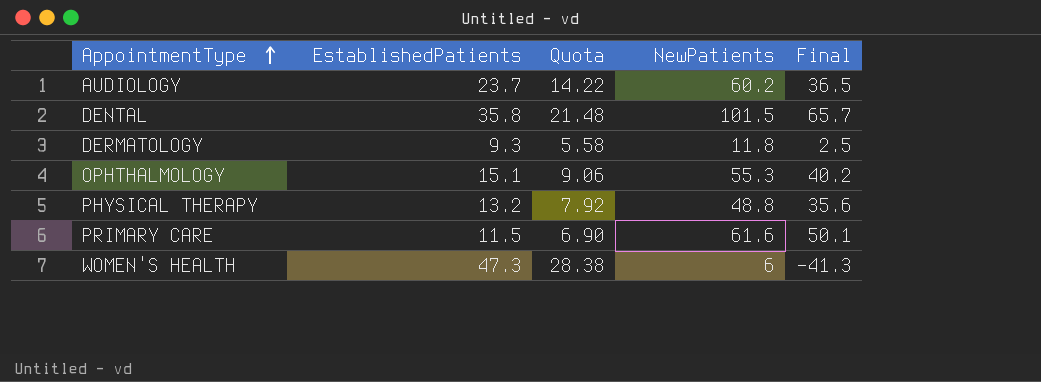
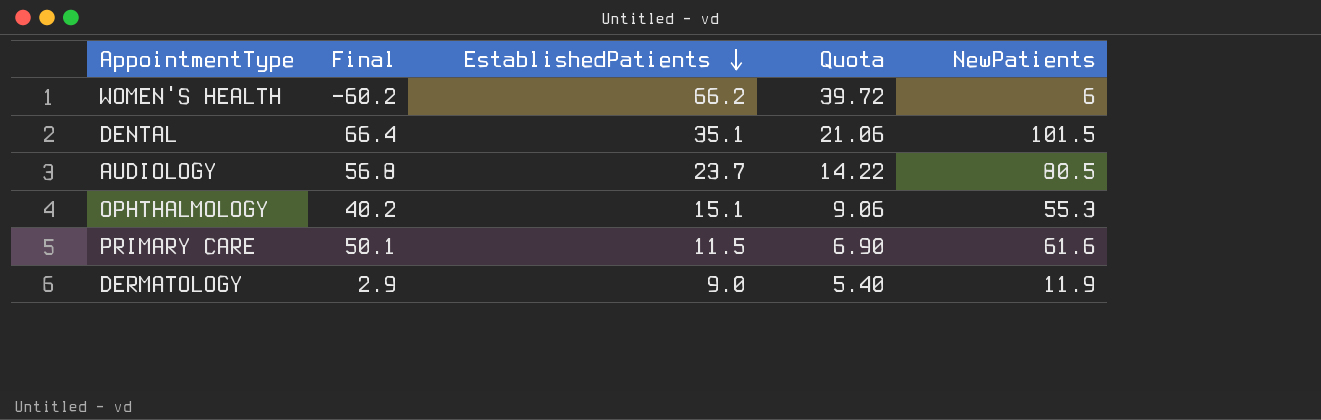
row order: AppointmentType ascending -> EstablishedPatients descending
column Final | position: 5 -> 2
row PHYSICAL THERAPY: 13.2 | 7.92 | 48.8 | 35.6 -> none
WOMEN'S HEALTH | Final: -41.3 -> -60.2
WOMEN'S HEALTH | EstablishedPatients: 47.3 -> 66.2
WOMEN'S HEALTH | Quota: 28.38 -> 39.72
DENTAL | Final: 65.7 -> 66.4
DENTAL | EstablishedPatients: 35.8 -> 35.1
DENTAL | Quota: 21.48 -> 21.06
AUDIOLOGY | Final: 36.5 -> 56.8
AUDIOLOGY | NewPatients: 60.2 -> 80.5
DERMATOLOGY | Final: 2.5 -> 2.9
DERMATOLOGY | EstablishedPatients: 9.3 -> 9.0
DERMATOLOGY | Quota: 5.58 -> 5.40
DERMATOLOGY | NewPatients: 11.8 -> 11.9

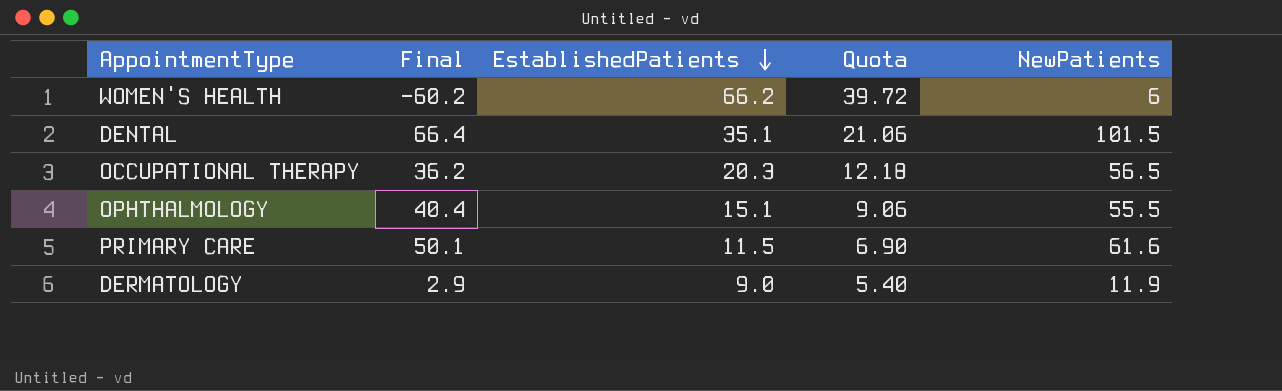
row AUDIOLOGY: 56.8 | 23.7 | 14.22 | 80.5 -> none
row OCCUPATIONAL THERAPY: none -> 36.2 | 20.3 | 12.18 | 56.5
OPHTHALMOLOGY | Final: 40.2 -> 40.4
OPHTHALMOLOGY | NewPatients: 55.3 -> 55.5

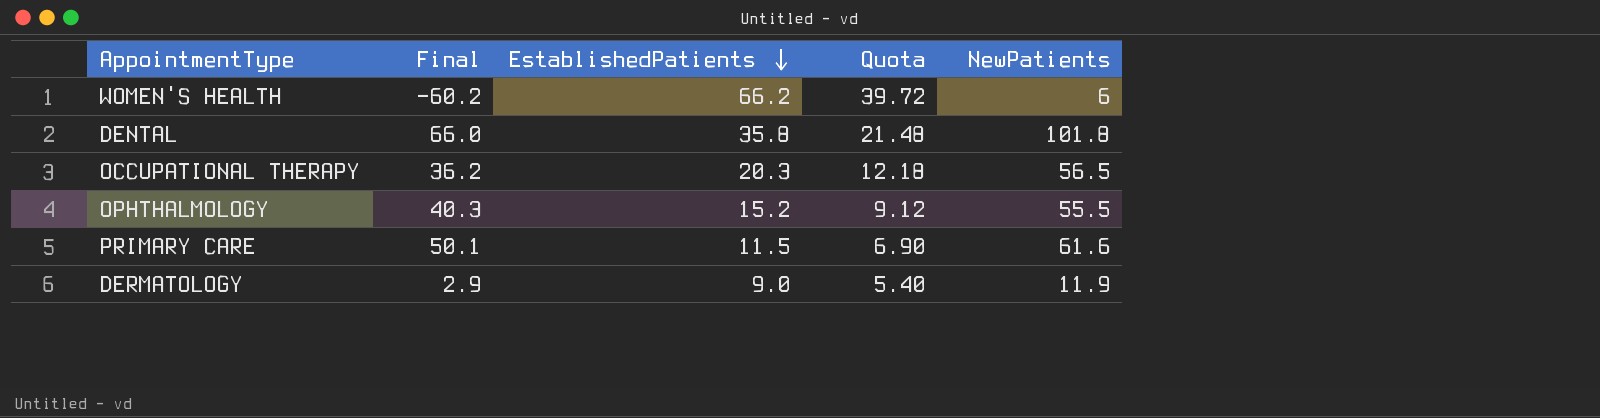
DENTAL | Final: 66.4 -> 66.0
DENTAL | EstablishedPatients: 35.1 -> 35.8
DENTAL | Quota: 21.06 -> 21.48
DENTAL | NewPatients: 101.5 -> 101.8
OPHTHALMOLOGY | Final: 40.4 -> 40.3
OPHTHALMOLOGY | EstablishedPatients: 15.1 -> 15.2
OPHTHALMOLOGY | Quota: 9.06 -> 9.12

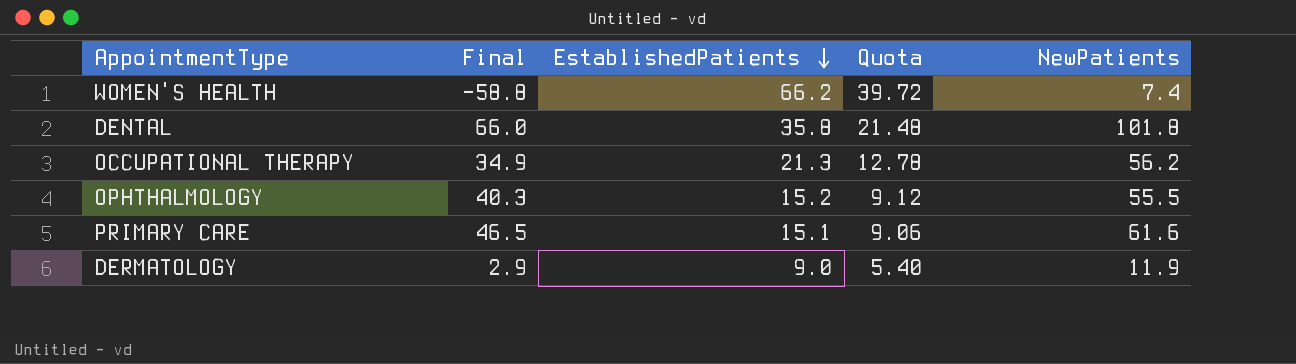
WOMEN'S HEALTH | Final: -60.2 -> -58.8
WOMEN'S HEALTH | NewPatients: 6 -> 7.4
OCCUPATIONAL THERAPY | Final: 36.2 -> 34.9
OCCUPATIONAL THERAPY | EstablishedPatients: 20.3 -> 21.3
OCCUPATIONAL THERAPY | Quota: 12.18 -> 12.78
OCCUPATIONAL THERAPY | NewPatients: 56.5 -> 56.2
PRIMARY CARE | Final: 50.1 -> 46.5
PRIMARY CARE | EstablishedPatients: 11.5 -> 15.1
PRIMARY CARE | Quota: 6.90 -> 9.06

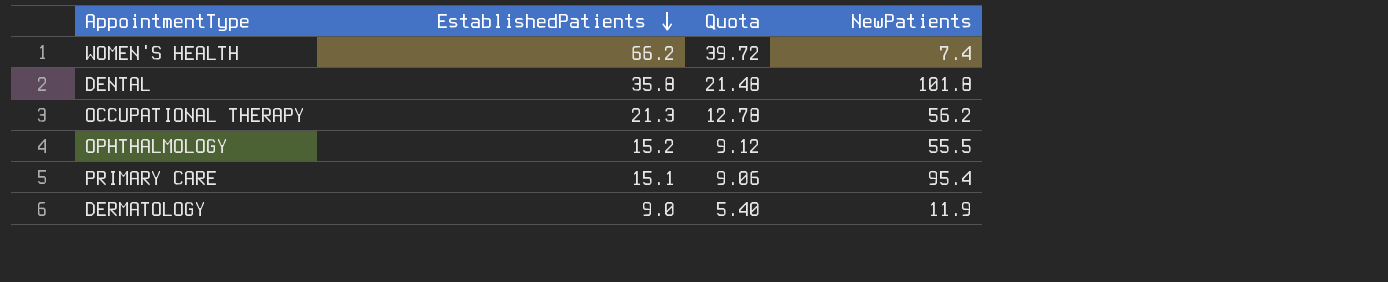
column Final | formula: [NewPatients] - [EstablishedPatients] -> none
PRIMARY CARE | NewPatients: 61.6 -> 95.4

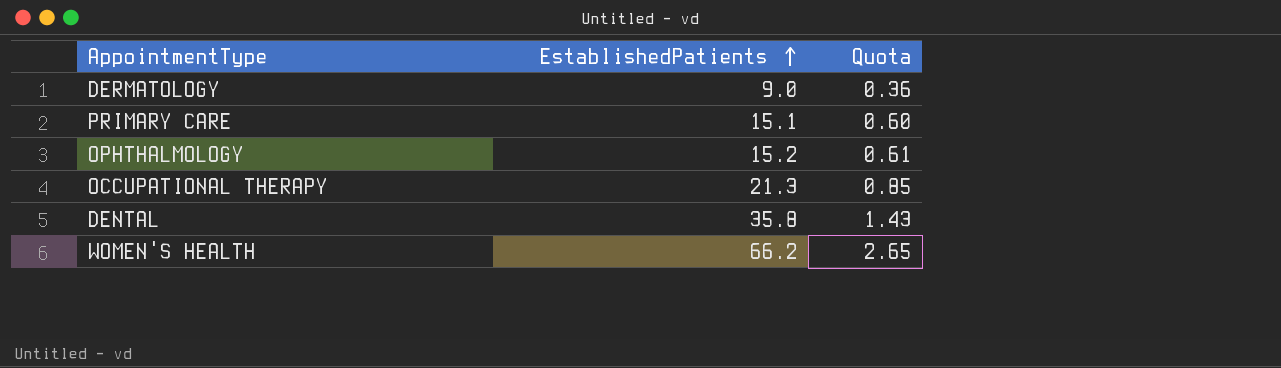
row order: EstablishedPatients descending -> EstablishedPatients ascending
column NewPatients | position: 4 -> none
column Quota | formula: [EstablishedPatients] * 0.6 -> [EstablishedPatients] * 0.04

